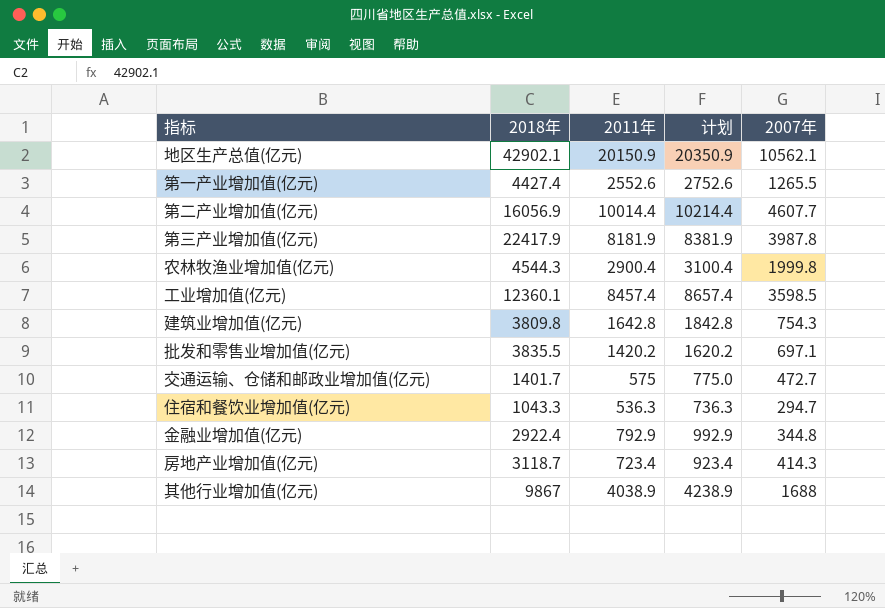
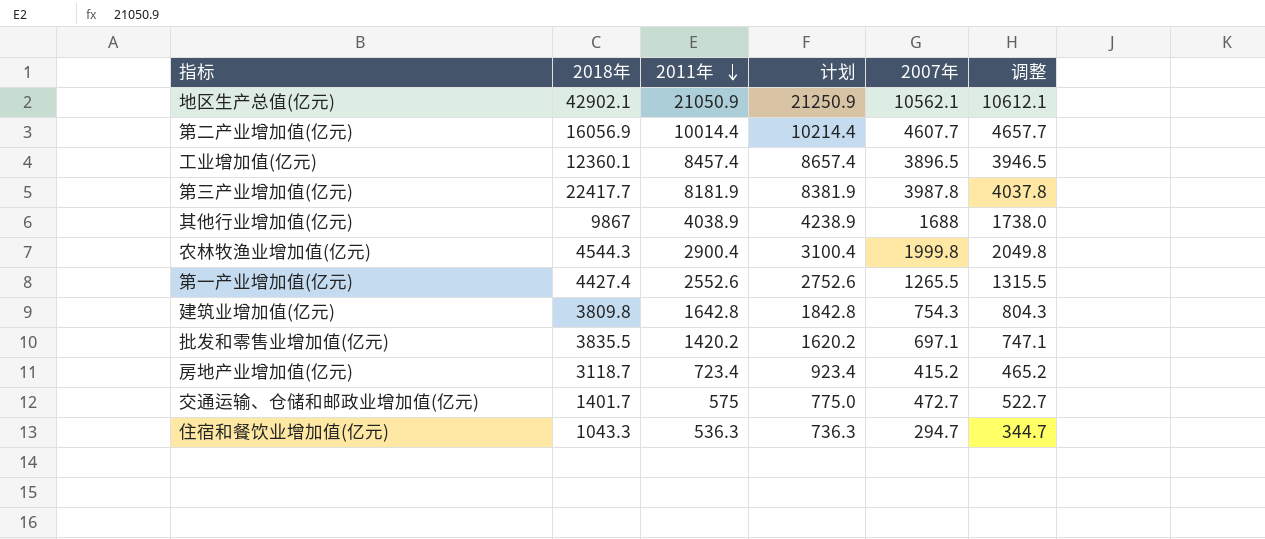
row order: none -> 2011年 descending
column 调整 | formula: none -> [2007年] + 50
row 金融业增加值(亿元): 2922.4 | 792.9 | 992.9 | 344.8 -> none
地区生产总值(亿元) | 2011年: 20150.9 -> 21050.9
地区生产总值(亿元) | 计划: 20350.9 -> 21250.9
工业增加值(亿元) | 2007年: 3598.5 -> 3896.5
第三产业增加值(亿元) | 2018年: 22417.9 -> 22417.7
房地产业增加值(亿元) | 2007年: 414.3 -> 415.2

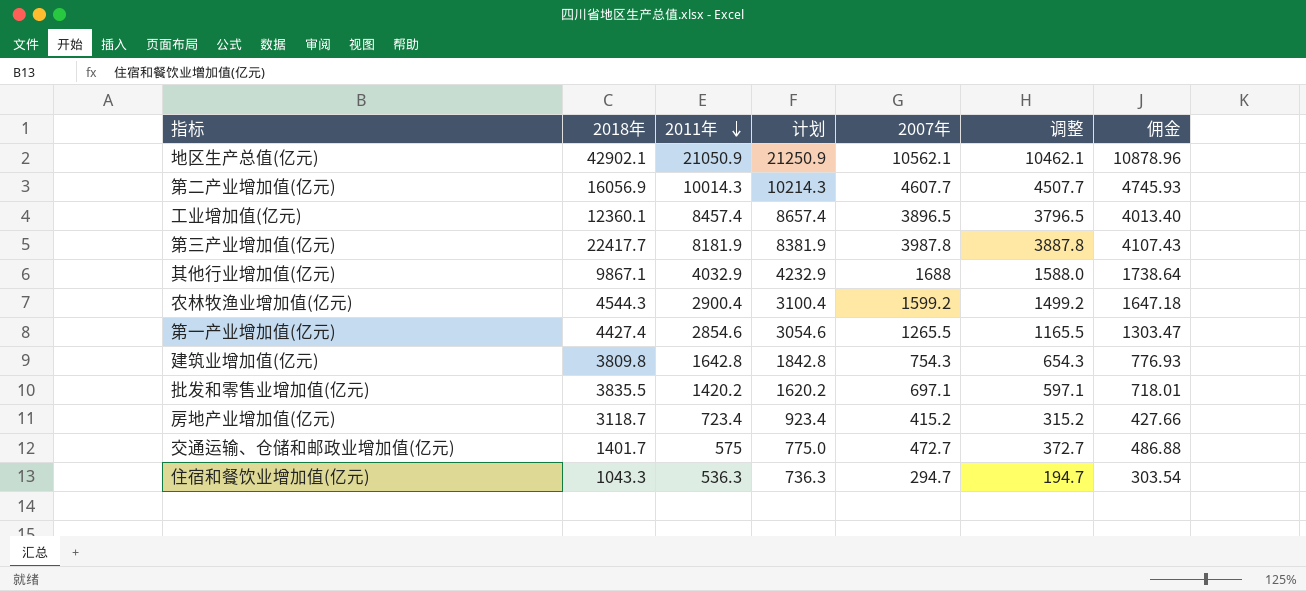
column 调整 | formula: [2007年] + 50 -> [2007年] - 100
column 佣金 | formula: none -> [2007年] * 1.03
第二产业增加值(亿元) | 2011年: 10014.4 -> 10014.3
第二产业增加值(亿元) | 计划: 10214.4 -> 10214.3
其他行业增加值(亿元) | 2018年: 9867 -> 9867.1
其他行业增加值(亿元) | 2011年: 4038.9 -> 4032.9
其他行业增加值(亿元) | 计划: 4238.9 -> 4232.9
农林牧渔业增加值(亿元) | 2007年: 1999.8 -> 1599.2
第一产业增加值(亿元) | 2011年: 2552.6 -> 2854.6
第一产业增加值(亿元) | 计划: 2752.6 -> 3054.6

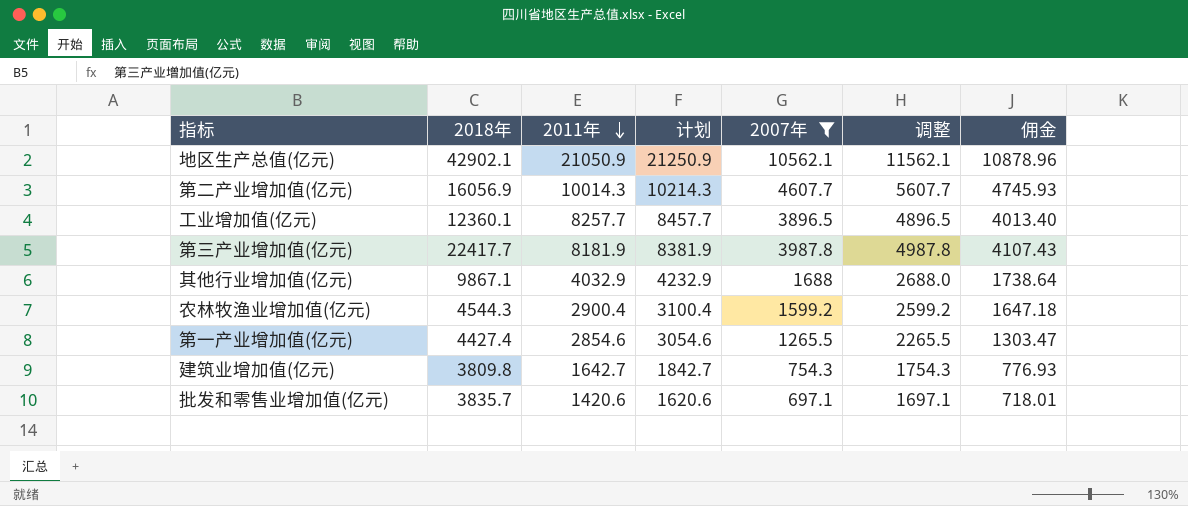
filter: none -> 2007年 >= 697.1
column 调整 | formula: [2007年] - 100 -> [2007年] + 1000
工业增加值(亿元) | 2011年: 8457.4 -> 8257.7
工业增加值(亿元) | 计划: 8657.4 -> 8457.7
建筑业增加值(亿元) | 2011年: 1642.8 -> 1642.7
建筑业增加值(亿元) | 计划: 1842.8 -> 1842.7
批发和零售业增加值(亿元) | 2018年: 3835.5 -> 3835.7
批发和零售业增加值(亿元) | 2011年: 1420.2 -> 1420.6
批发和零售业增加值(亿元) | 计划: 1620.2 -> 1620.6

